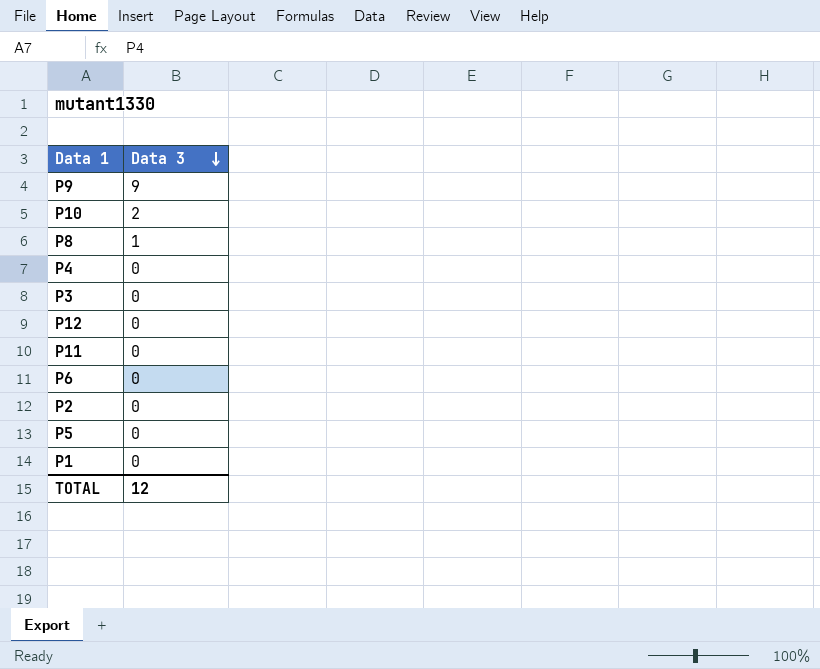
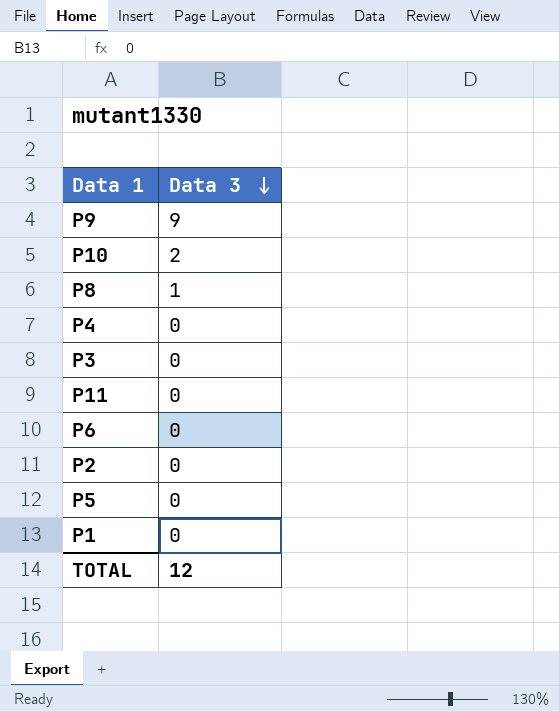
row P12: 0 -> none

